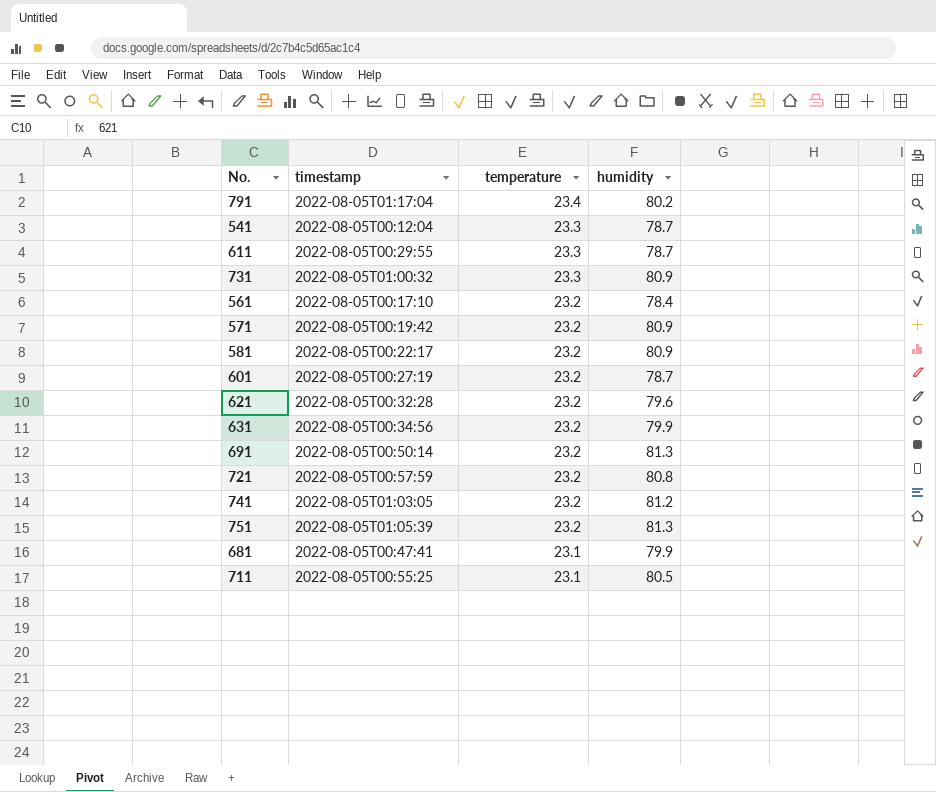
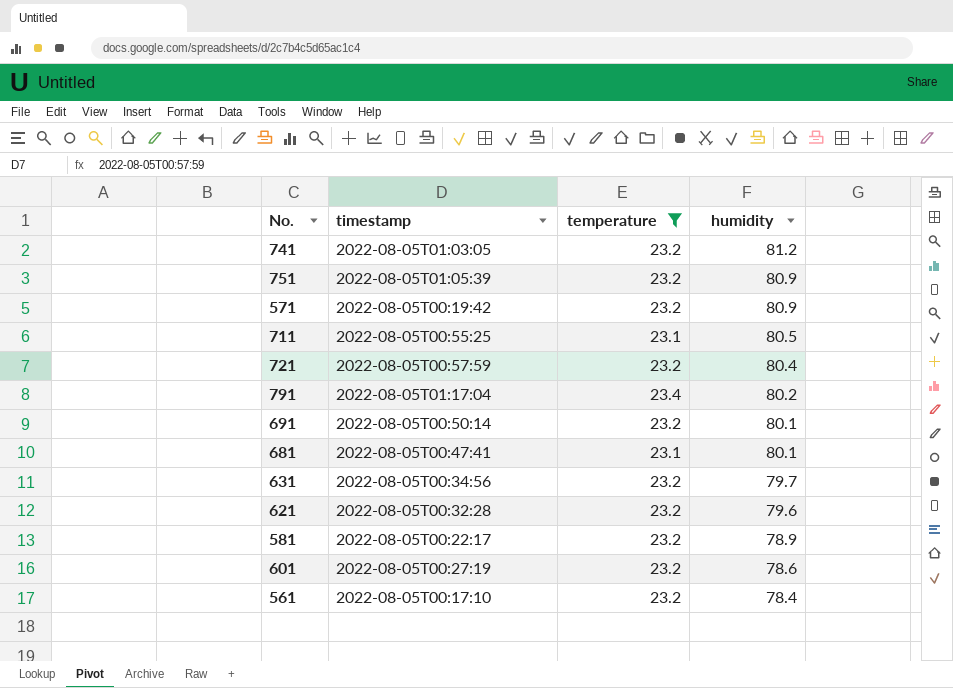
filter: none -> temperature != 23.3
row order: temperature descending -> humidity descending
751 | humidity: 81.3 -> 80.9
721 | humidity: 80.8 -> 80.4
691 | humidity: 81.3 -> 80.1
681 | humidity: 79.9 -> 80.1
631 | humidity: 79.9 -> 79.7
581 | humidity: 80.9 -> 78.9
601 | humidity: 78.7 -> 78.6

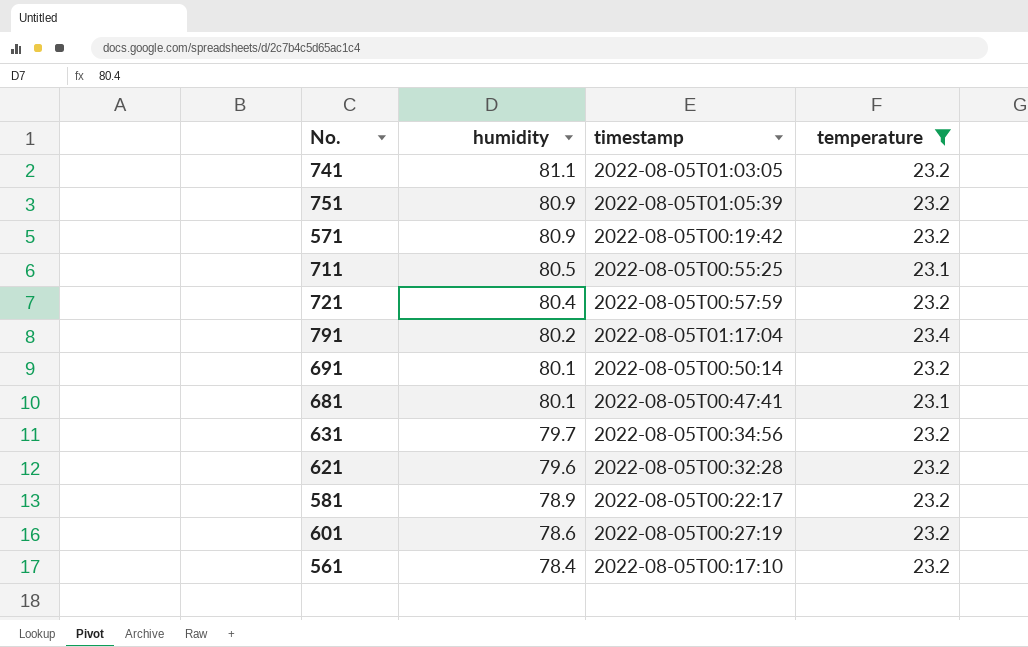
column humidity | position: 4 -> 2
741 | humidity: 81.2 -> 81.1

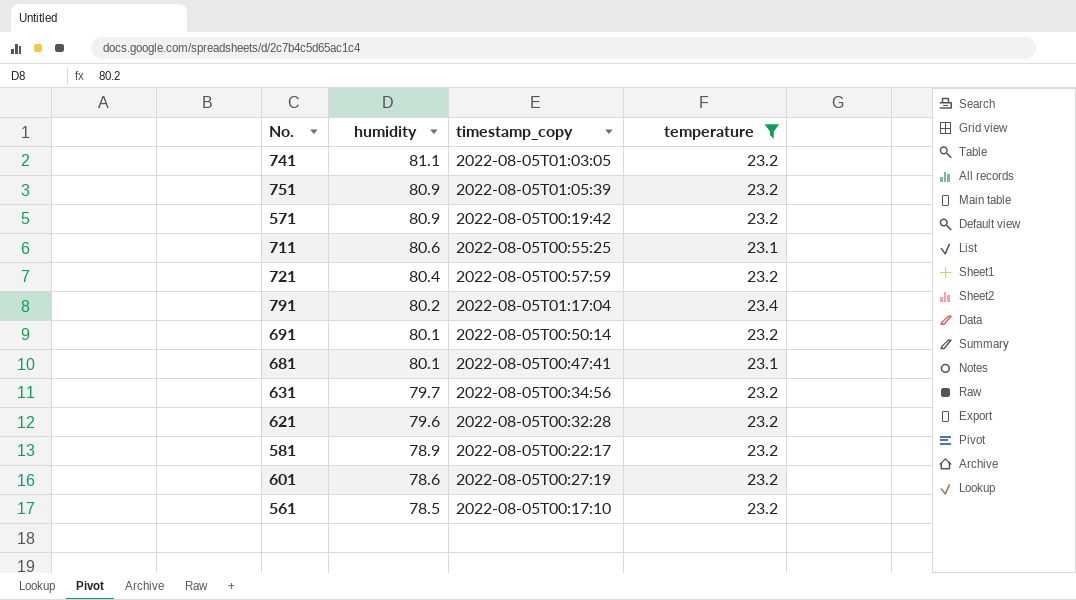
column name: timestamp -> timestamp_copy
711 | humidity: 80.5 -> 80.6
561 | humidity: 78.4 -> 78.5

